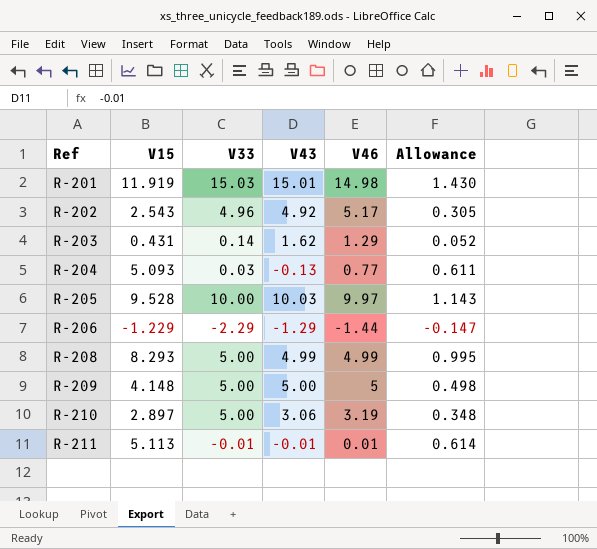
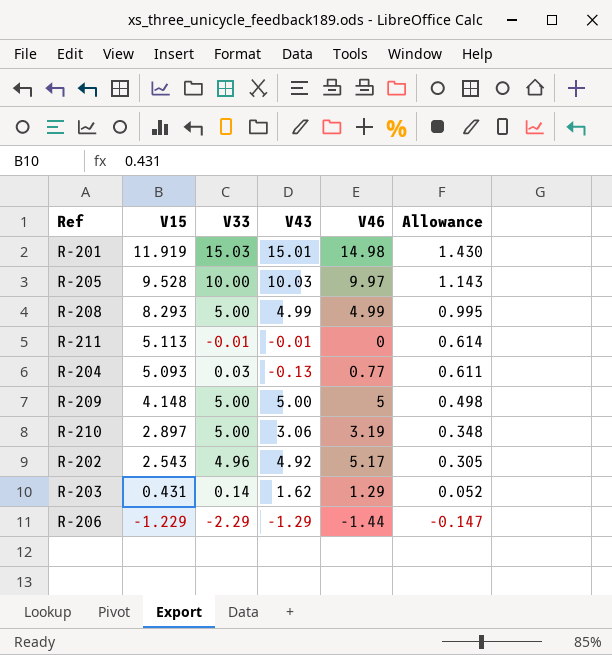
row order: Ref ascending -> V15 descending
R-211 | V46: 0.01 -> 0

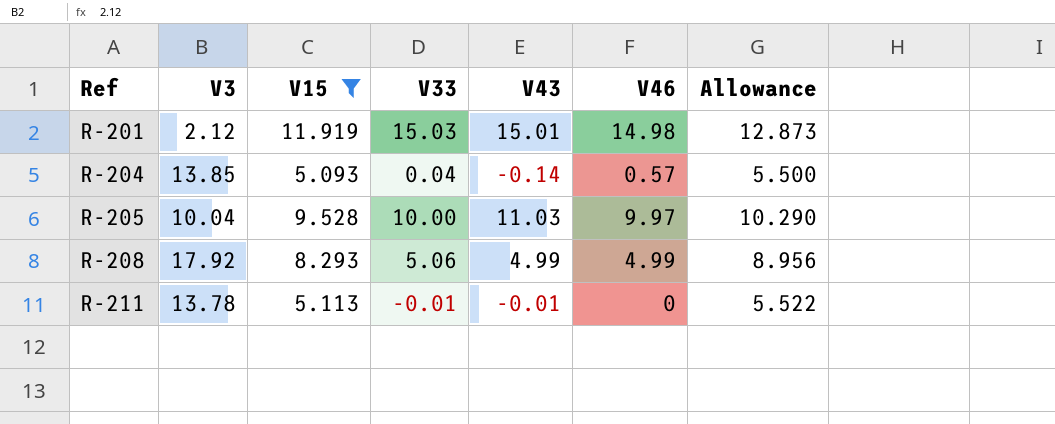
filter: none -> V15 >= 5.093
row order: V15 descending -> Ref ascending
column V3 | position: none -> 2
column Allowance | formula: [V15] * 0.12 -> [V15] * 1.08
R-204 | V33: 0.03 -> 0.04
R-204 | V43: -0.13 -> -0.14
R-204 | V46: 0.77 -> 0.57
R-205 | V43: 10.03 -> 11.03
R-208 | V33: 5.00 -> 5.06

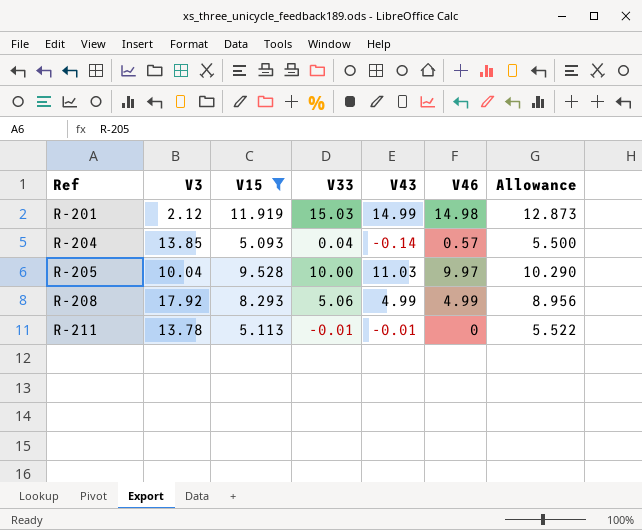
R-201 | V43: 15.01 -> 14.99

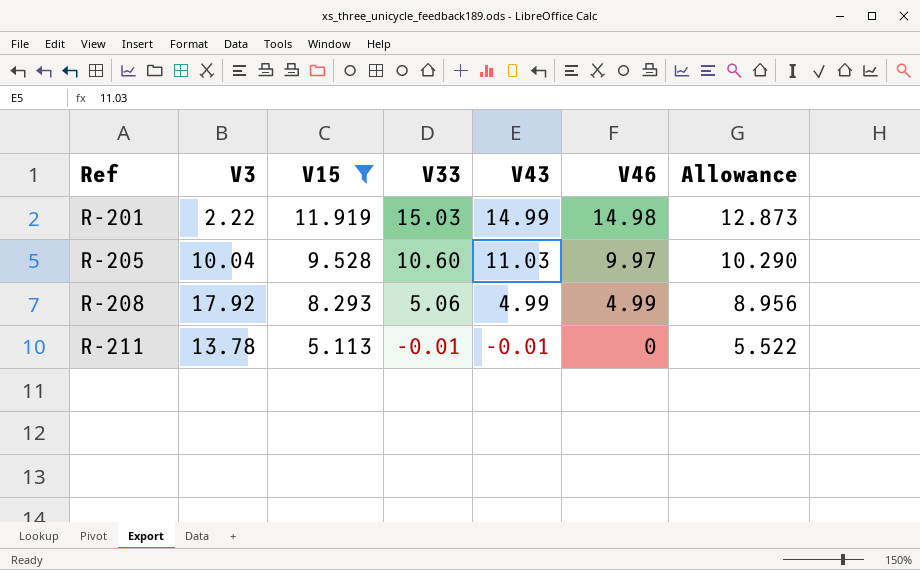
row R-204: 13.85 | 5.093 | 0.04 | -0.14 | 0.57 | 5.500 -> none
R-201 | V3: 2.12 -> 2.22
R-205 | V33: 10.00 -> 10.60

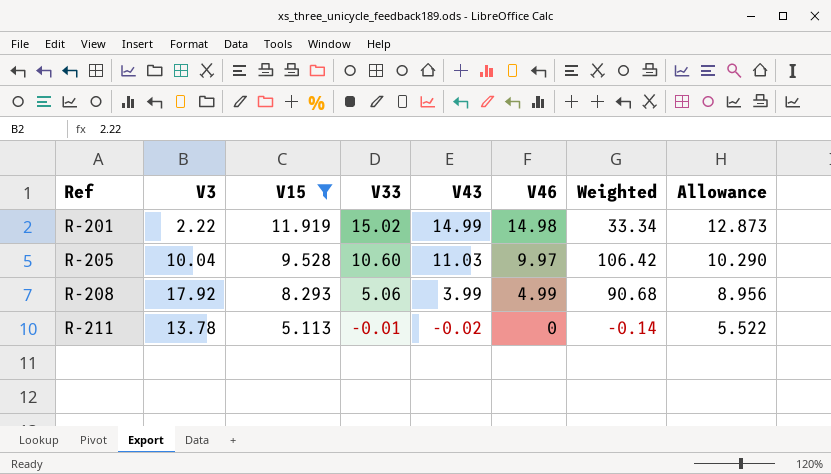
column Weighted | formula: none -> [V3] * [V33]
R-201 | V33: 15.03 -> 15.02
R-208 | V43: 4.99 -> 3.99
R-211 | V43: -0.01 -> -0.02

